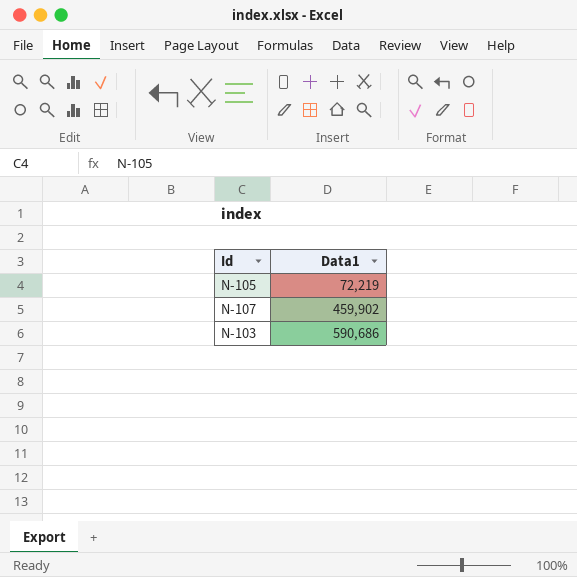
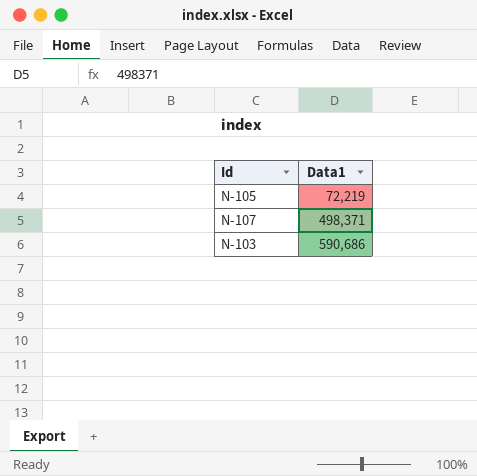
N-107 | Data1: 459,902 -> 498,371

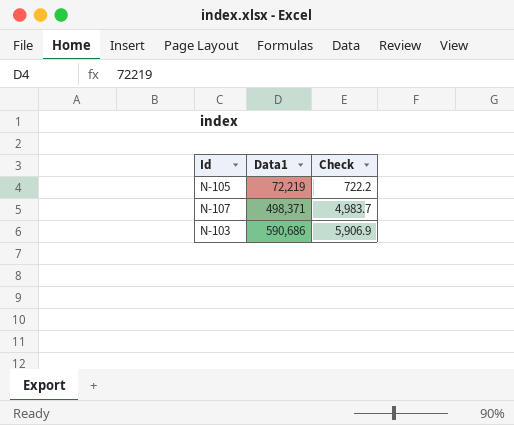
column Check | formula: none -> [Data1] * 0.01

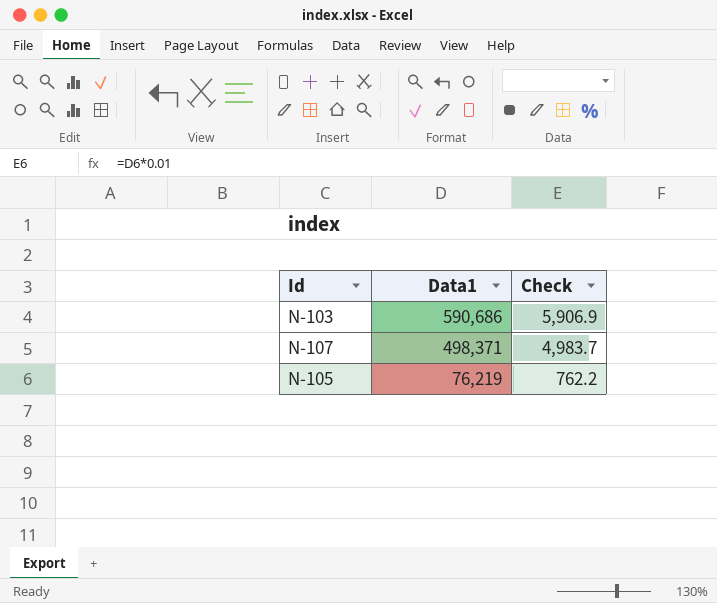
row order: Data1 ascending -> Data1 descending
N-105 | Data1: 72,219 -> 76,219
N-105 | Check: 722.2 -> 762.2

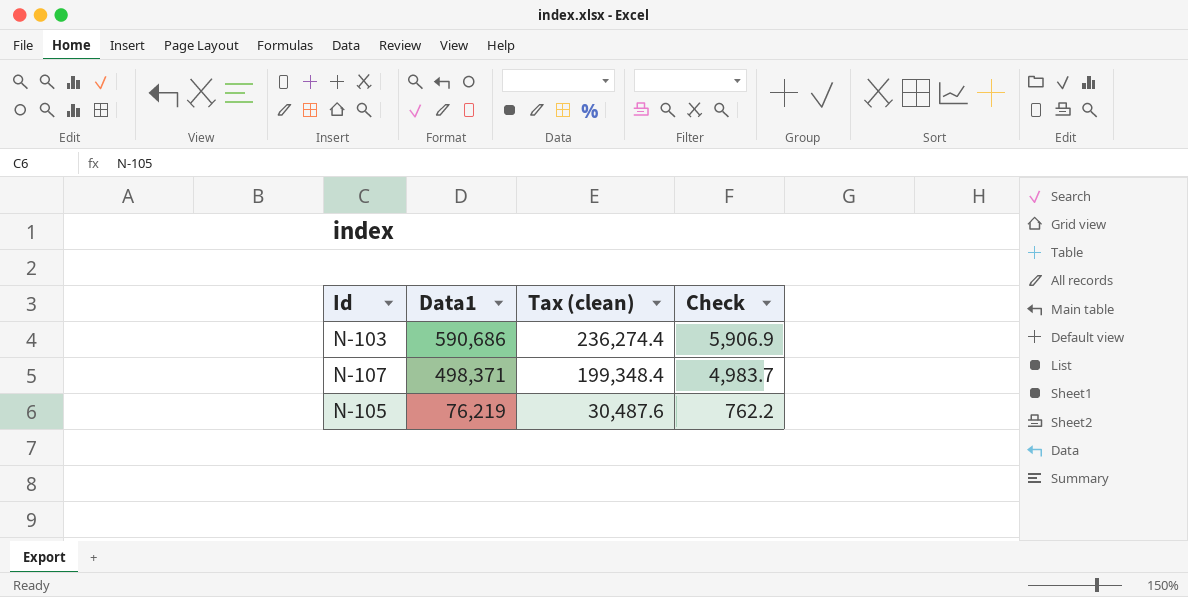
column Tax (clean) | formula: none -> [Data1] * 0.4

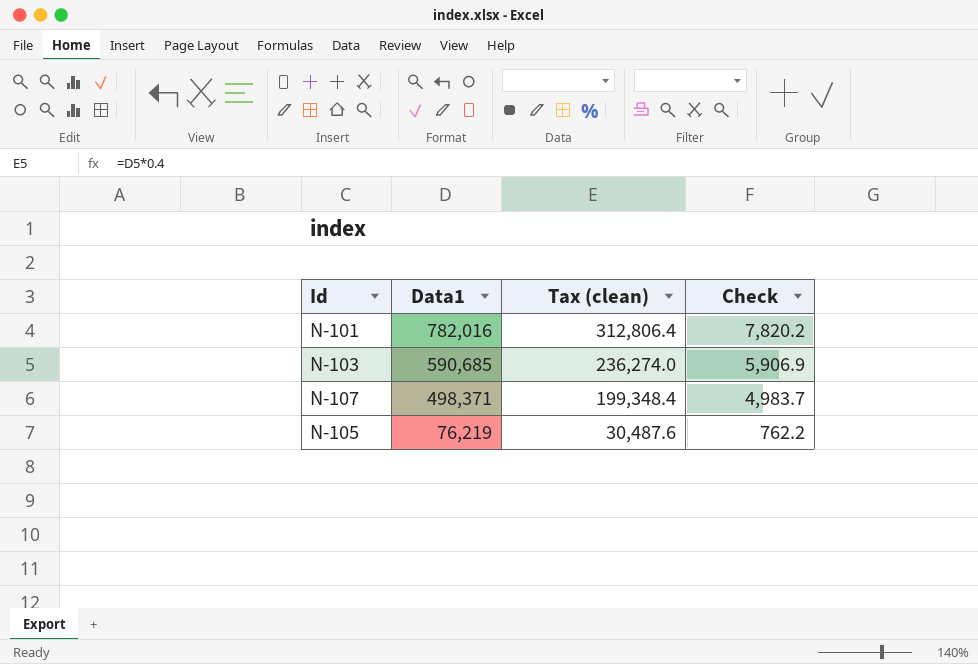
row N-101: none -> 782,016 | 312,806.4 | 7,820.2
N-103 | Data1: 590,686 -> 590,685
N-103 | Tax (clean): 236,274.4 -> 236,274.0

